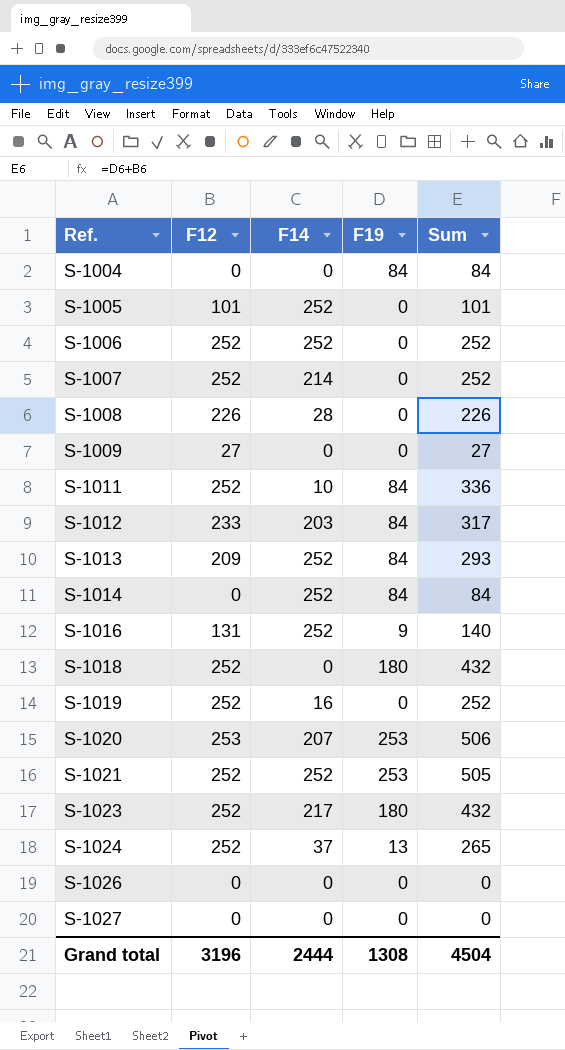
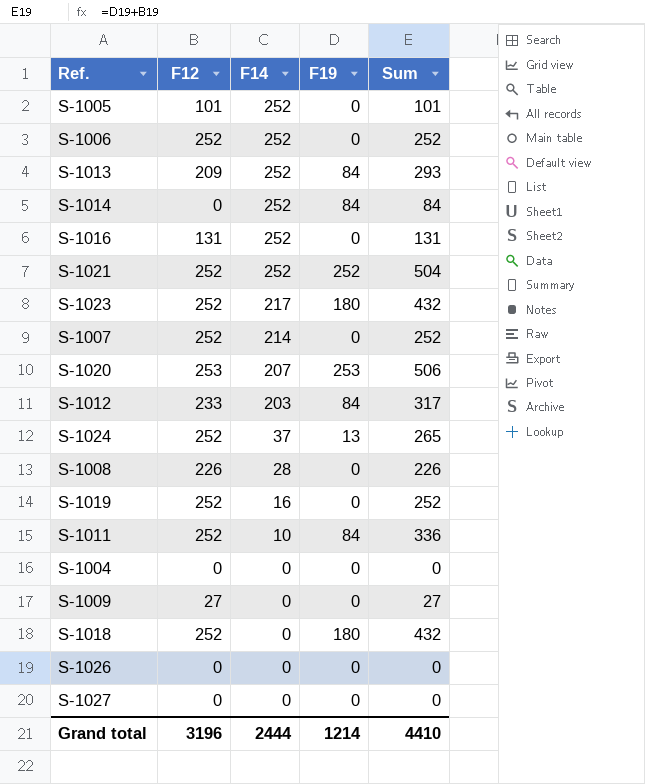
row order: Ref. ascending -> F14 descending
S-1016 | F19: 9 -> 0
S-1016 | Sum: 140 -> 131
S-1021 | F19: 253 -> 252
S-1021 | Sum: 505 -> 504
S-1004 | F19: 84 -> 0
S-1004 | Sum: 84 -> 0
Grand total | F19: 1308 -> 1214
Grand total | Sum: 4504 -> 4410

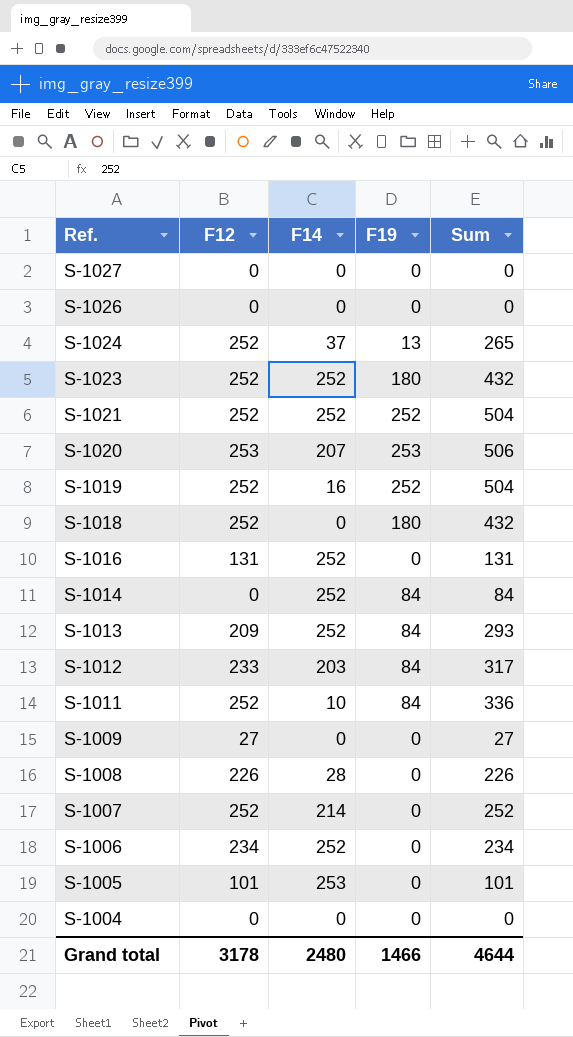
row order: F14 descending -> Ref. descending
S-1023 | F14: 217 -> 252
S-1019 | F19: 0 -> 252
S-1019 | Sum: 252 -> 504
S-1006 | F12: 252 -> 234
S-1006 | Sum: 252 -> 234
S-1005 | F14: 252 -> 253
Grand total | F12: 3196 -> 3178
Grand total | F14: 2444 -> 2480
Grand total | F19: 1214 -> 1466
Grand total | Sum: 4410 -> 4644

